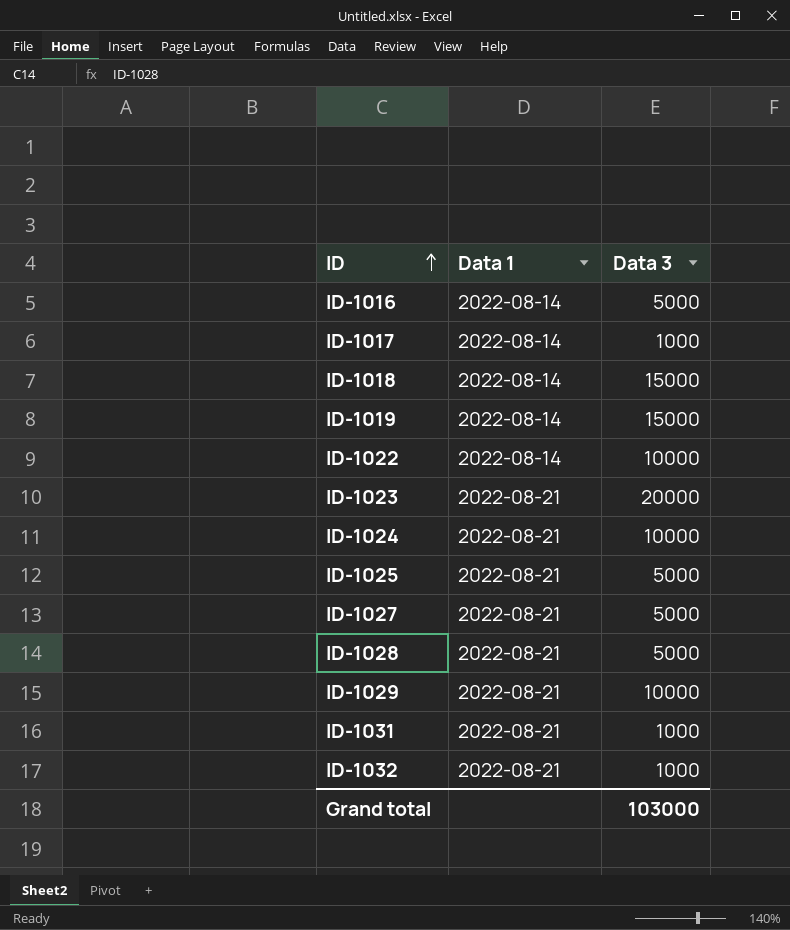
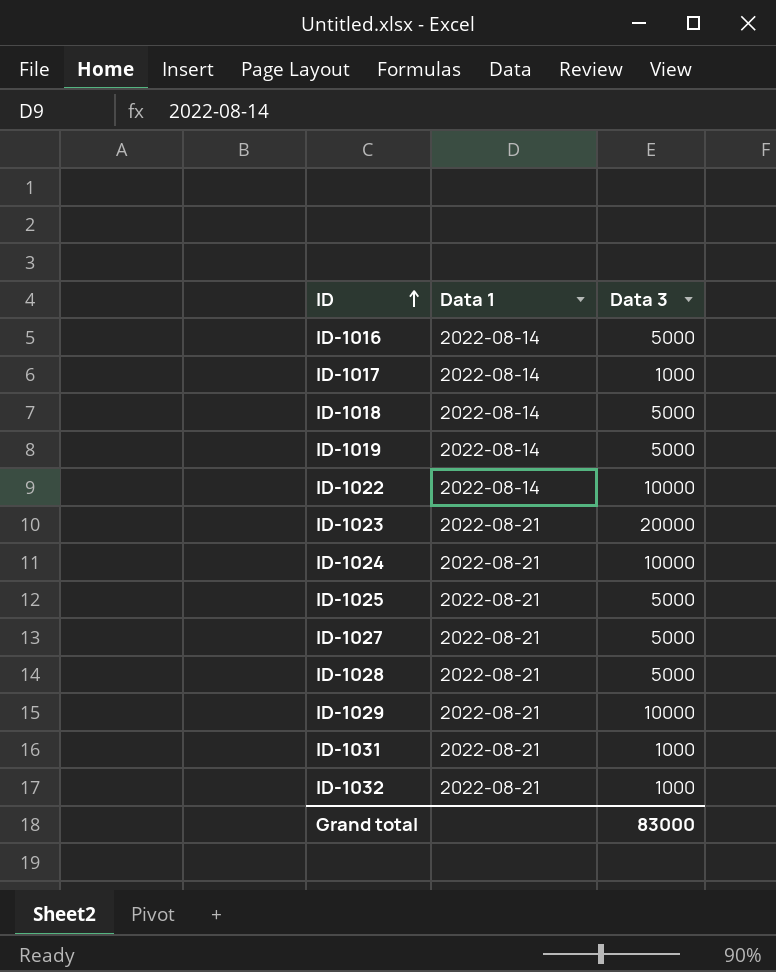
ID-1018 | Data 3: 15000 -> 5000
ID-1019 | Data 3: 15000 -> 5000
Grand total | Data 3: 103000 -> 83000

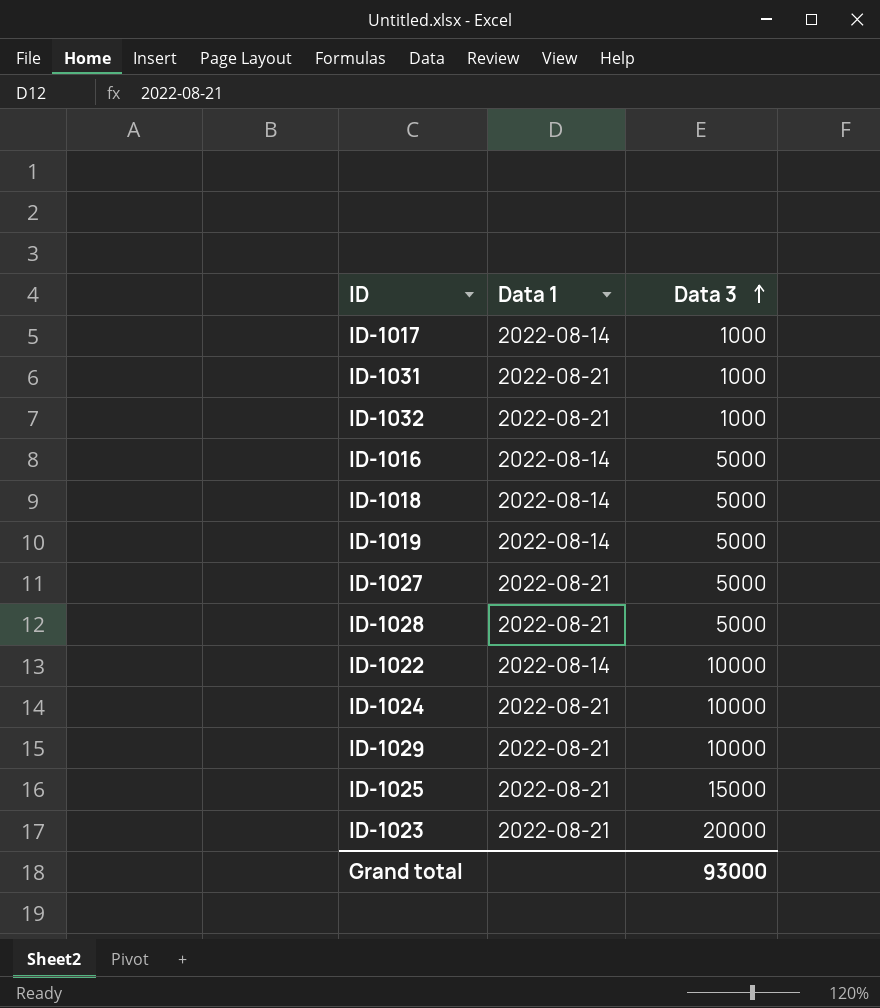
row order: ID ascending -> Data 3 ascending
ID-1025 | Data 3: 5000 -> 15000
Grand total | Data 3: 83000 -> 93000

